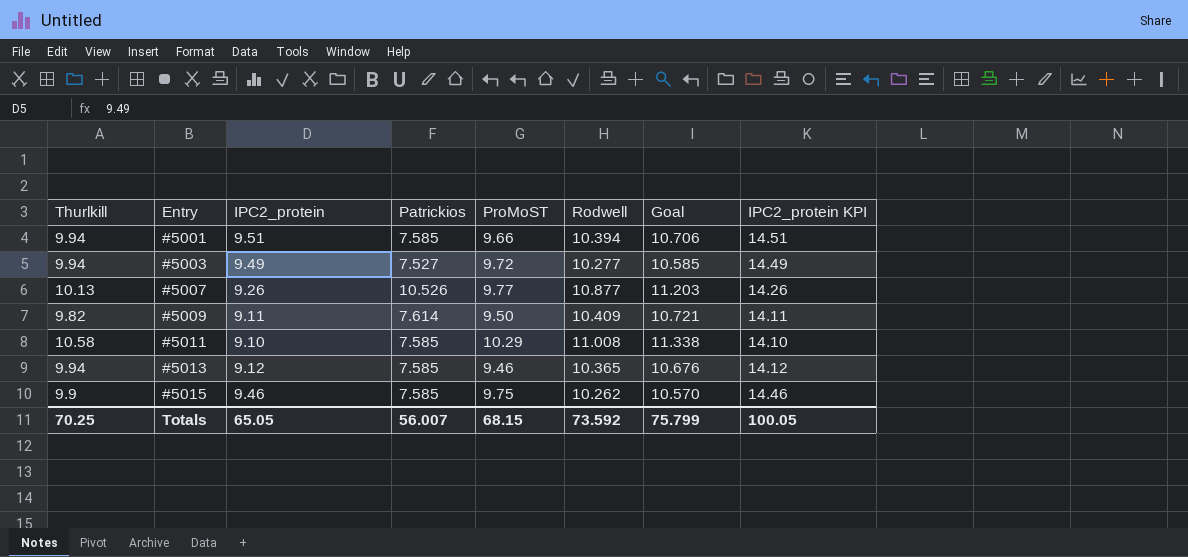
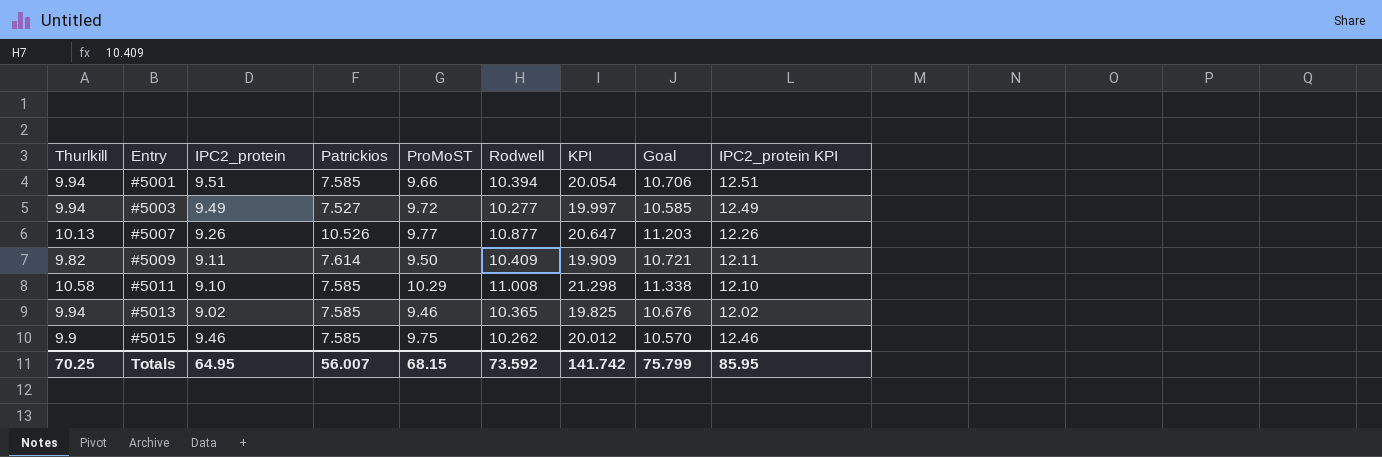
column KPI | formula: none -> [ProMoST] + [Rodwell]
column IPC2_protein KPI | formula: [IPC2_protein] + 5 -> [IPC2_protein] + 3
#5013 | IPC2_protein: 9.12 -> 9.02
Totals | IPC2_protein: 65.05 -> 64.95
Totals | IPC2_protein KPI: 100.05 -> 85.95

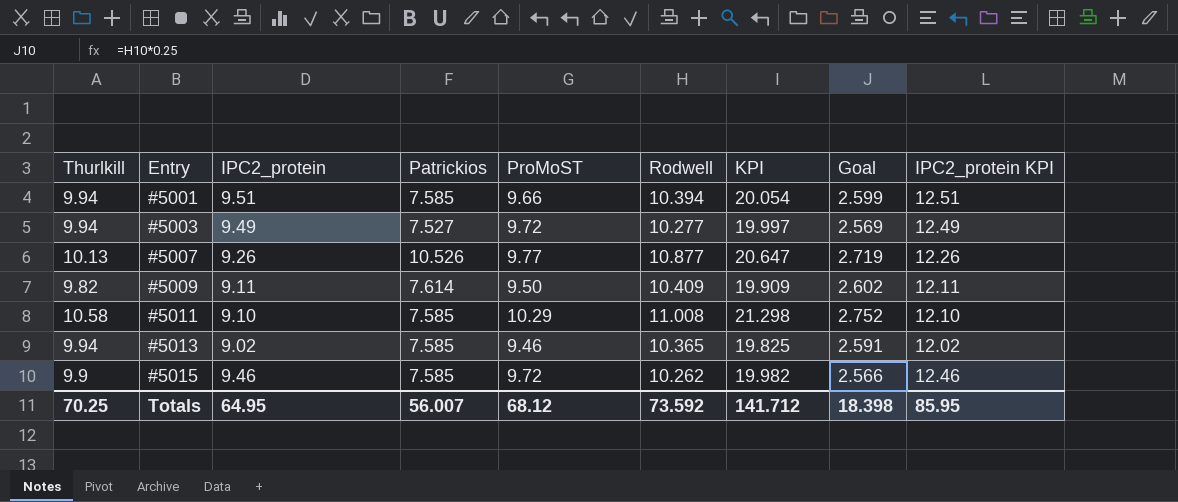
column Goal | formula: [Rodwell] * 1.03 -> [Rodwell] * 0.25
#5015 | ProMoST: 9.75 -> 9.72
#5015 | KPI: 20.012 -> 19.982
Totals | ProMoST: 68.15 -> 68.12
Totals | KPI: 141.742 -> 141.712
Totals | Goal: 75.799 -> 18.398

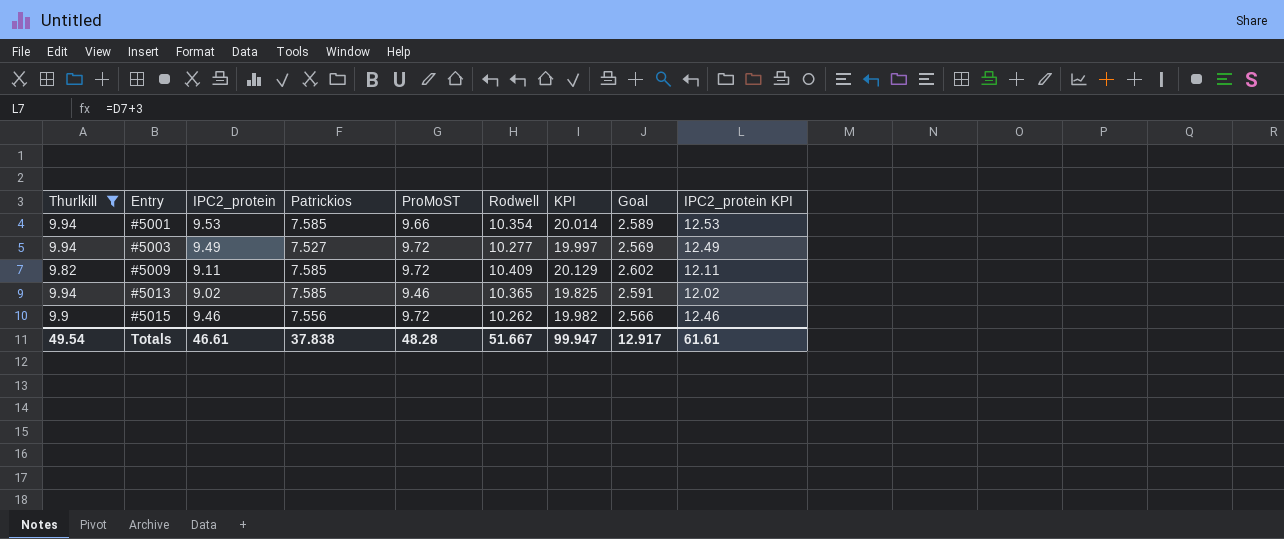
filter: none -> Thurlkill <= 9.94
#5001 | IPC2_protein: 9.51 -> 9.53
#5001 | Rodwell: 10.394 -> 10.354
#5001 | KPI: 20.054 -> 20.014
#5001 | Goal: 2.599 -> 2.589
#5001 | IPC2_protein KPI: 12.51 -> 12.53
#5009 | Patrickios: 7.614 -> 7.585
#5009 | ProMoST: 9.50 -> 9.72
#5009 | KPI: 19.909 -> 20.129
#5015 | Patrickios: 7.585 -> 7.556
Totals | Thurlkill: 70.25 -> 49.54
Totals | IPC2_protein: 64.95 -> 46.61
Totals | Patrickios: 56.007 -> 37.838
Totals | ProMoST: 68.12 -> 48.28
Totals | Rodwell: 73.592 -> 51.667
Totals | KPI: 141.712 -> 99.947
Totals | Goal: 18.398 -> 12.917
Totals | IPC2_protein KPI: 85.95 -> 61.61

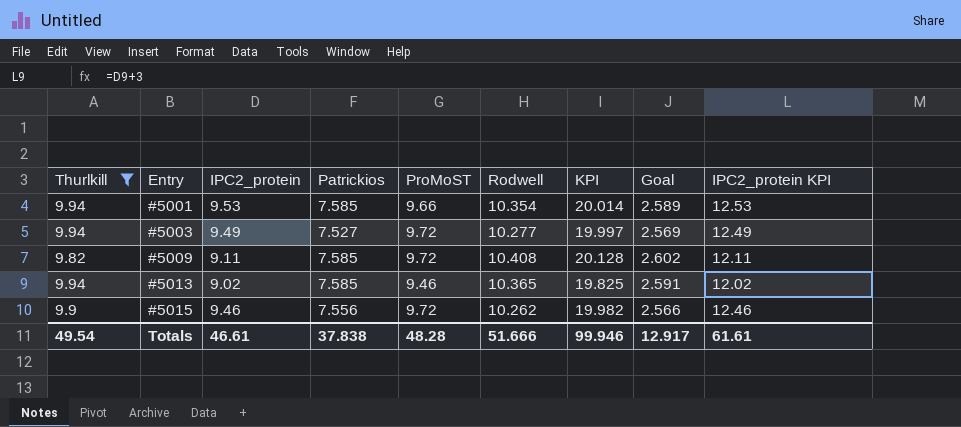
#5009 | Rodwell: 10.409 -> 10.408
#5009 | KPI: 20.129 -> 20.128
Totals | Rodwell: 51.667 -> 51.666
Totals | KPI: 99.947 -> 99.946

